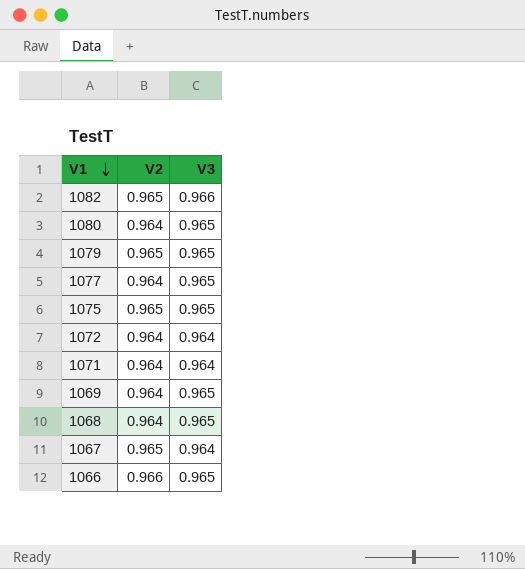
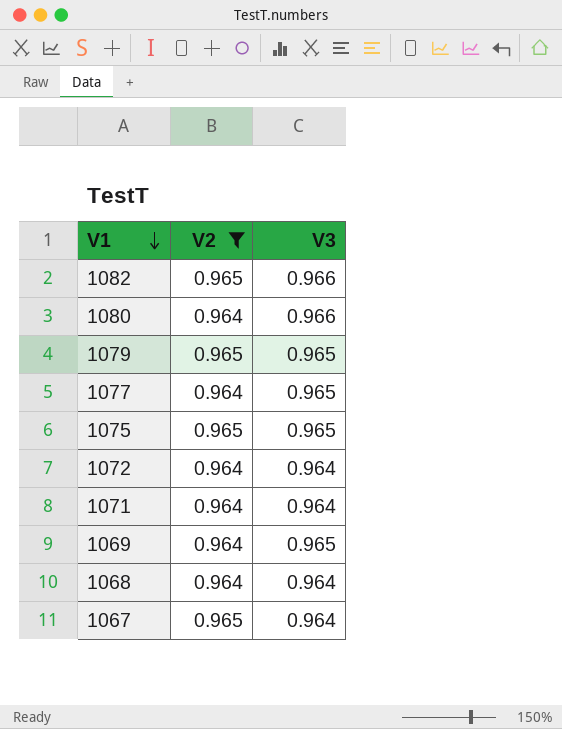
filter: none -> V2 != 0.966
1080 | V3: 0.965 -> 0.966
1068 | V3: 0.965 -> 0.964

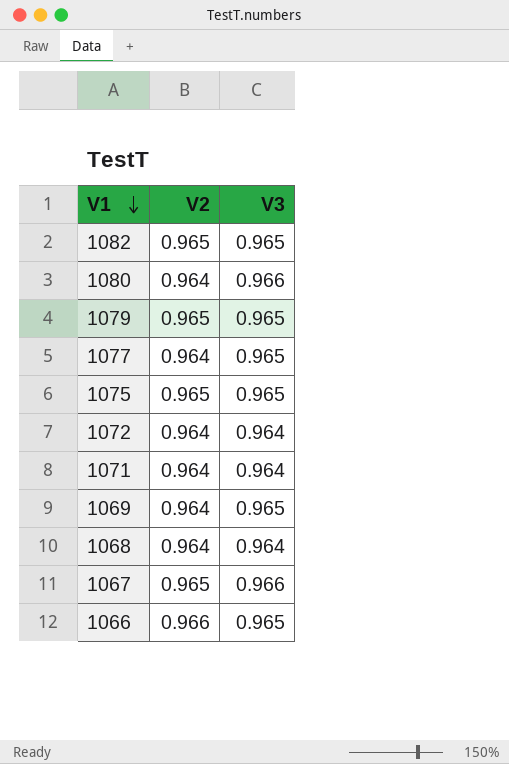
filter: V2 != 0.966 -> none
1082 | V3: 0.966 -> 0.965
1067 | V3: 0.964 -> 0.966

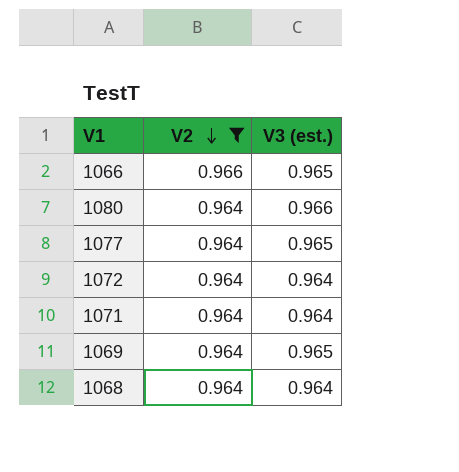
filter: none -> V2 != 0.965
row order: V1 descending -> V2 descending
column name: V3 -> V3 (est.)

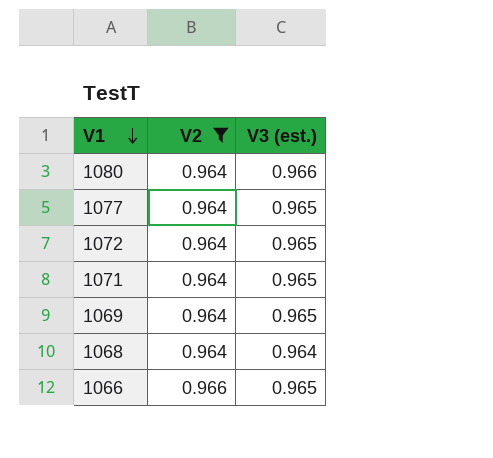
row order: V2 descending -> V1 descending
1072 | V3 (est.): 0.964 -> 0.965
1071 | V3 (est.): 0.964 -> 0.965

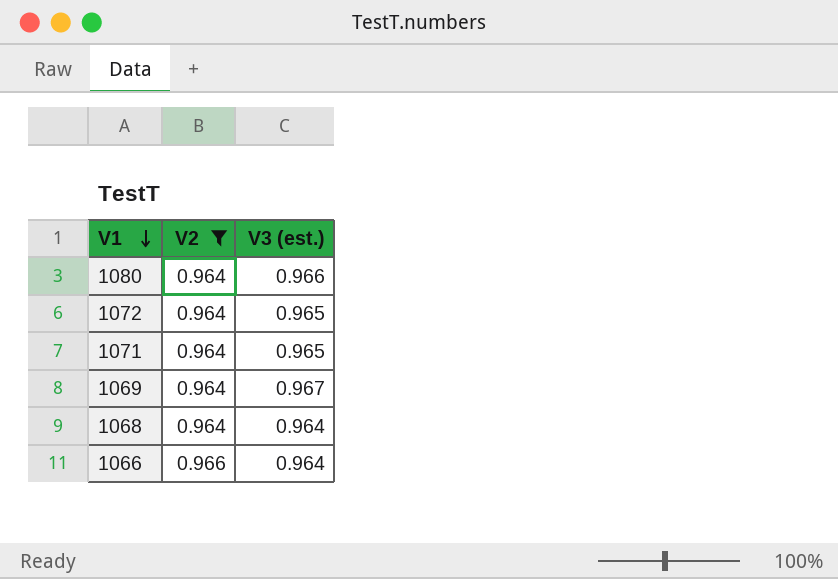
row 1077: 0.964 | 0.965 -> none
1069 | V3 (est.): 0.965 -> 0.967
1066 | V3 (est.): 0.965 -> 0.964

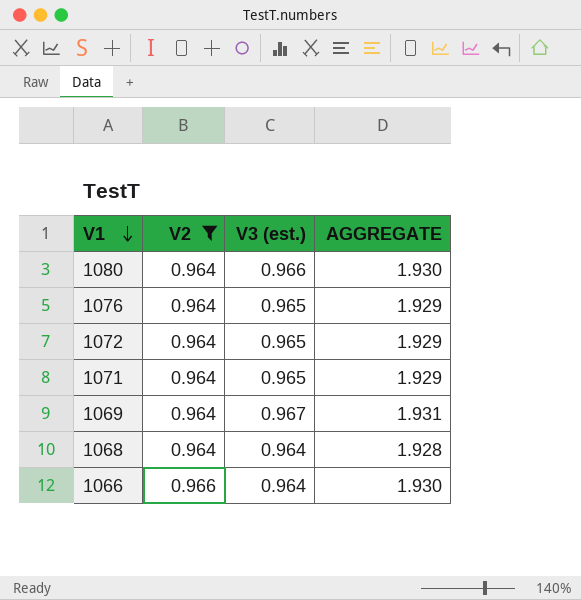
column AGGREGATE | formula: none -> [V2] + [V3 (est.)]
row 1076: none -> 0.964 | 0.965 | 1.929

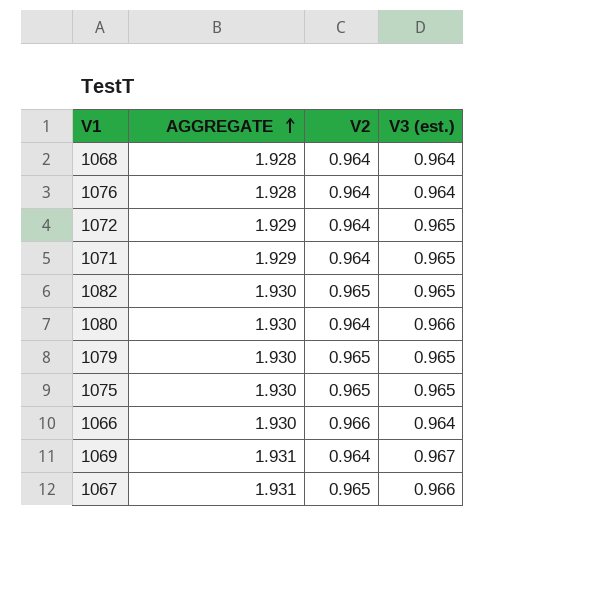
filter: V2 != 0.965 -> none
row order: V1 descending -> AGGREGATE ascending
column AGGREGATE | position: 4 -> 2
1076 | AGGREGATE: 1.929 -> 1.928
1076 | V3 (est.): 0.965 -> 0.964

